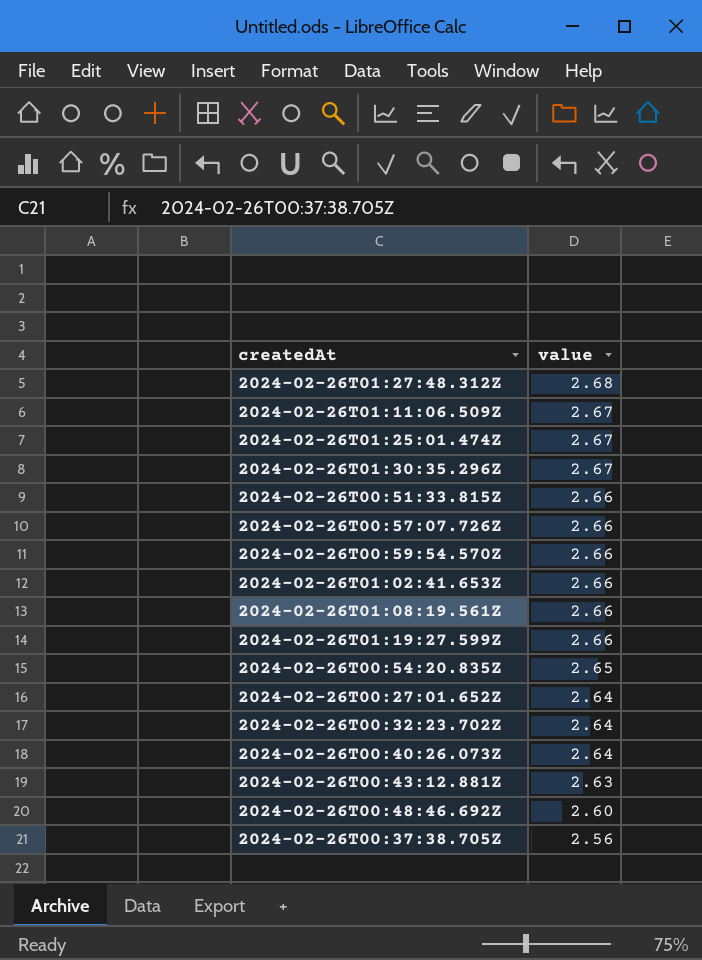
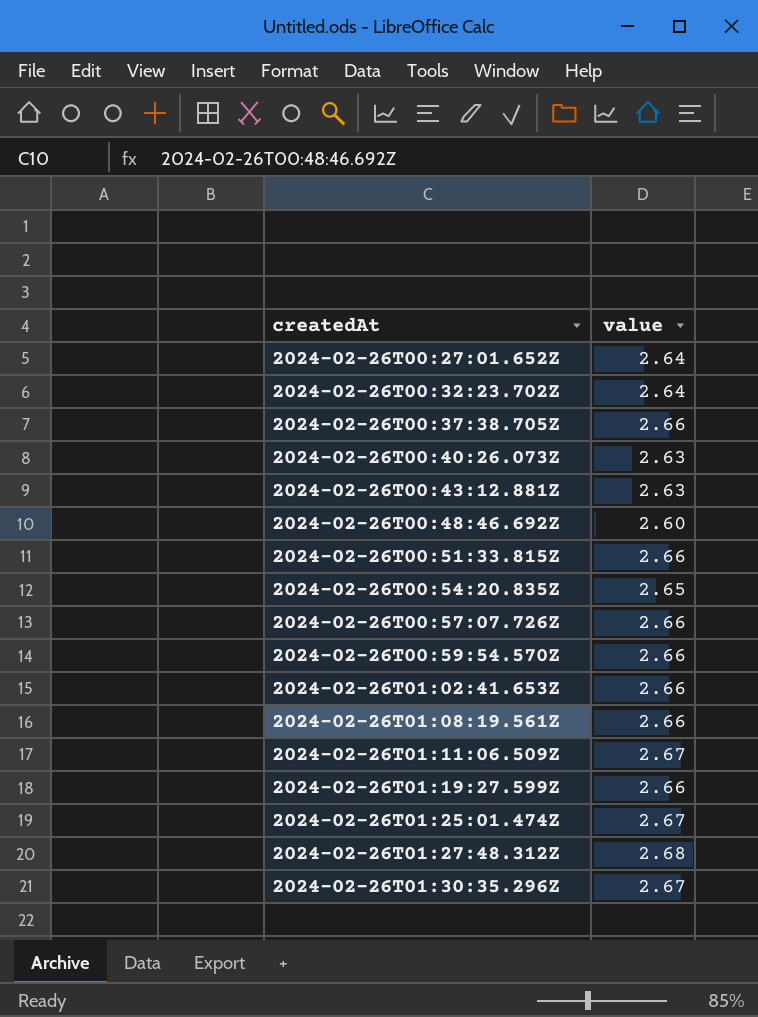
row order: value descending -> createdAt ascending
2024-02-26T00:37:38.705Z | value: 2.56 -> 2.66
2024-02-26T00:40:26.073Z | value: 2.64 -> 2.63

